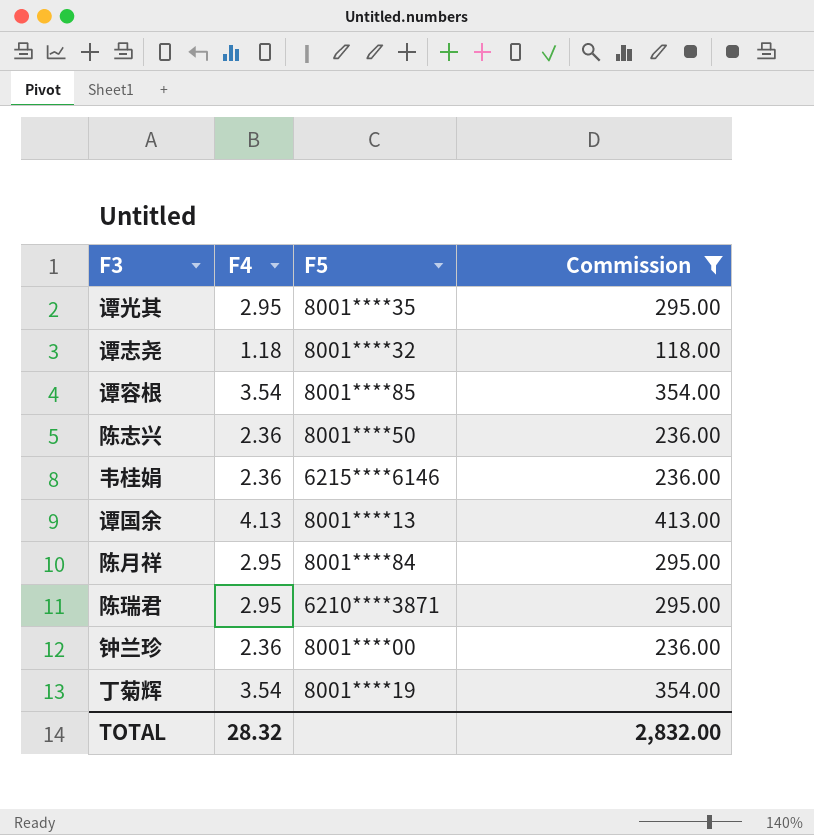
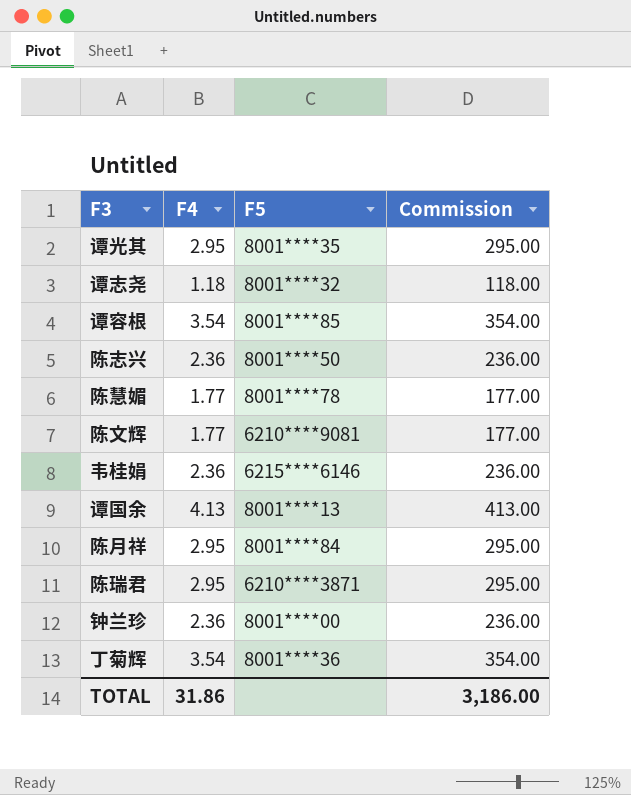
filter: Commission != 177.00 -> none
丁菊辉 | F5: 8001****19 -> 8001****36
TOTAL | F4: 28.32 -> 31.86
TOTAL | Commission: 2,832.00 -> 3,186.00

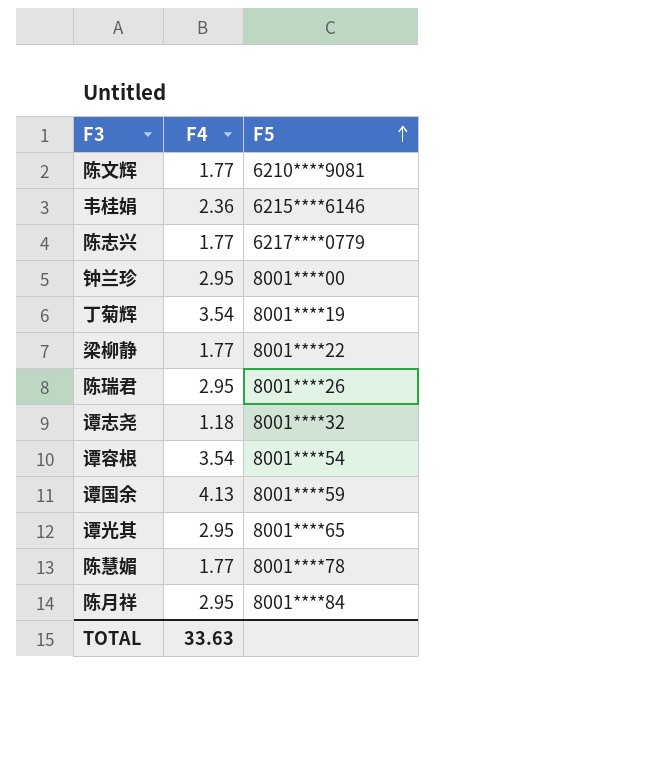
row order: none -> F5 ascending
column Commission | formula: [F4] * 100 -> none
陈志兴 | F4: 2.36 -> 1.77
陈志兴 | F5: 8001****50 -> 6217****0779
钟兰珍 | F4: 2.36 -> 2.95
丁菊辉 | F5: 8001****36 -> 8001****19
row 梁柳静: none -> 1.77 | 8001****22
陈瑞君 | F5: 6210****3871 -> 8001****26
谭容根 | F5: 8001****85 -> 8001****54
谭国余 | F5: 8001****13 -> 8001****59
谭光其 | F5: 8001****35 -> 8001****65
TOTAL | F4: 31.86 -> 33.63

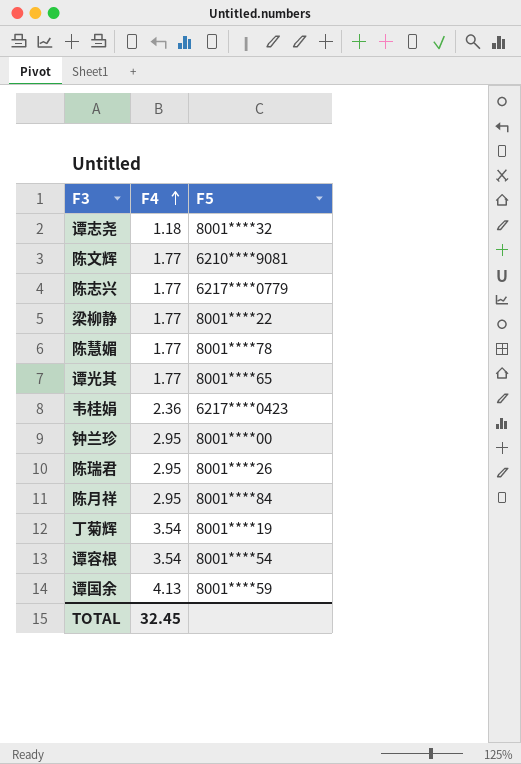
row order: F5 ascending -> F4 ascending
谭光其 | F4: 2.95 -> 1.77
韦桂娟 | F5: 6215****6146 -> 6217****0423
TOTAL | F4: 33.63 -> 32.45

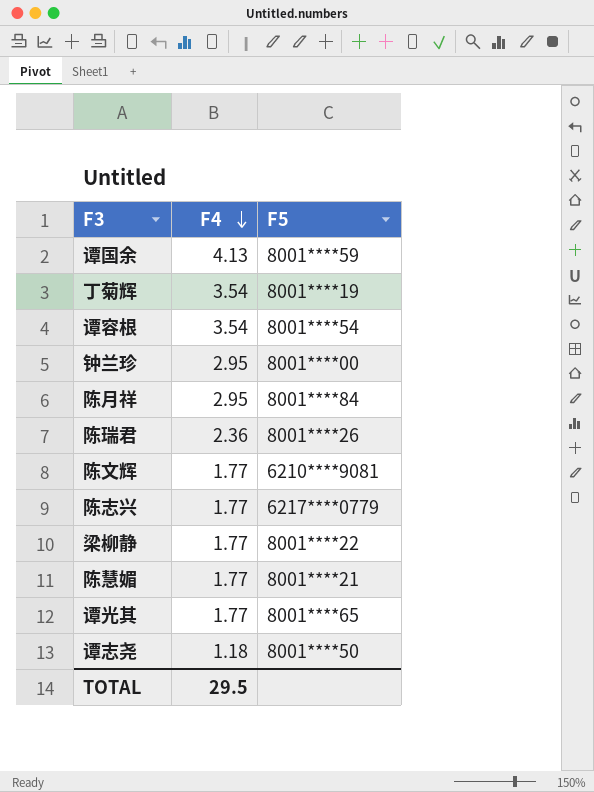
row order: F4 ascending -> F4 descending
row 韦桂娟: 2.36 | 6217****0423 -> none
陈瑞君 | F4: 2.95 -> 2.36
陈慧媚 | F5: 8001****78 -> 8001****21
谭志尧 | F5: 8001****32 -> 8001****50
TOTAL | F4: 32.45 -> 29.5

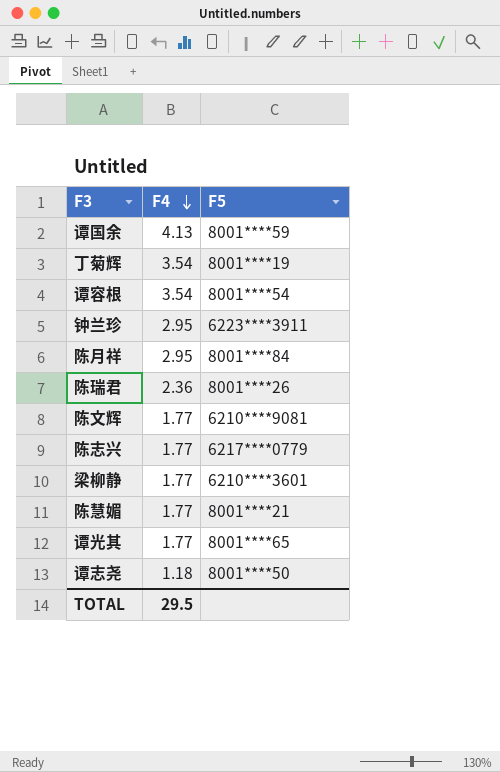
钟兰珍 | F5: 8001****00 -> 6223****3911
梁柳静 | F5: 8001****22 -> 6210****3601

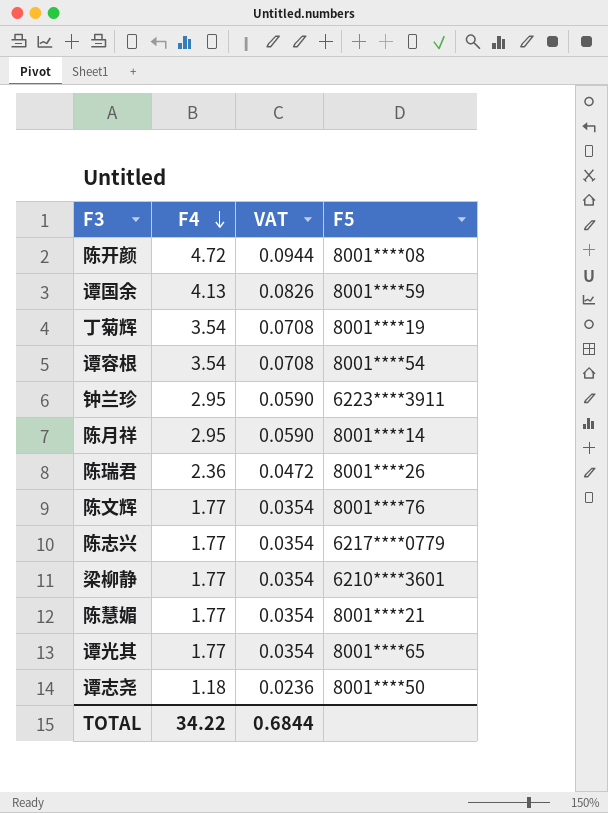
column VAT | formula: none -> [F4] * 0.02
row 陈开颜: none -> 4.72 | 0.0944 | 8001****08
陈月祥 | F5: 8001****84 -> 8001****14
陈文辉 | F5: 6210****9081 -> 8001****76
TOTAL | F4: 29.5 -> 34.22

